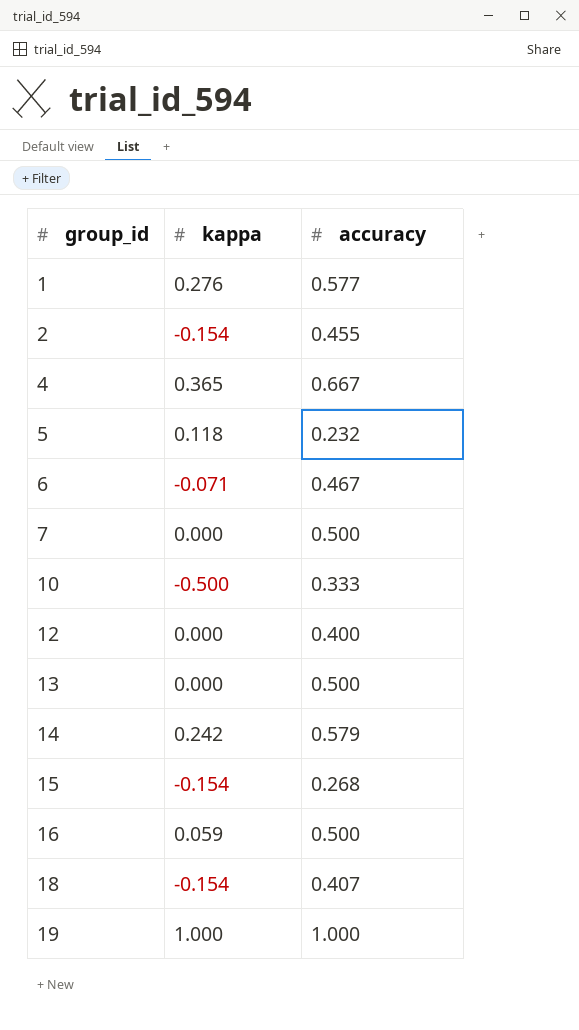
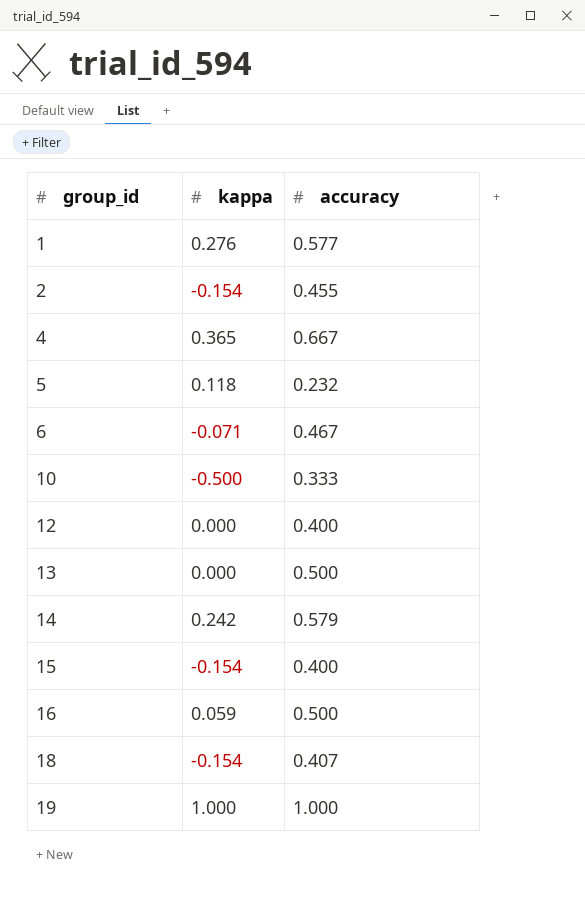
row 7: 0.000 | 0.500 -> none
15 | accuracy: 0.268 -> 0.400

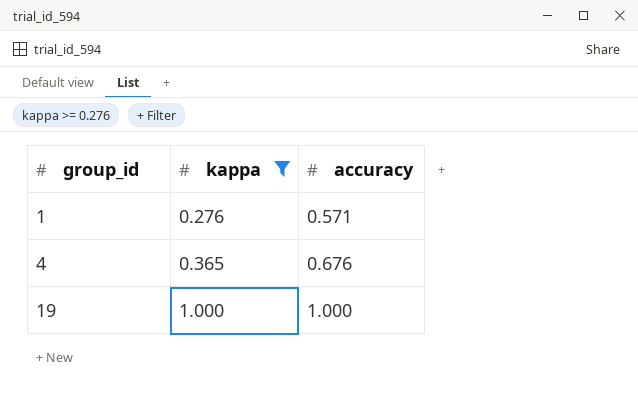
filter: none -> kappa >= 0.276
1 | accuracy: 0.577 -> 0.571
4 | accuracy: 0.667 -> 0.676

